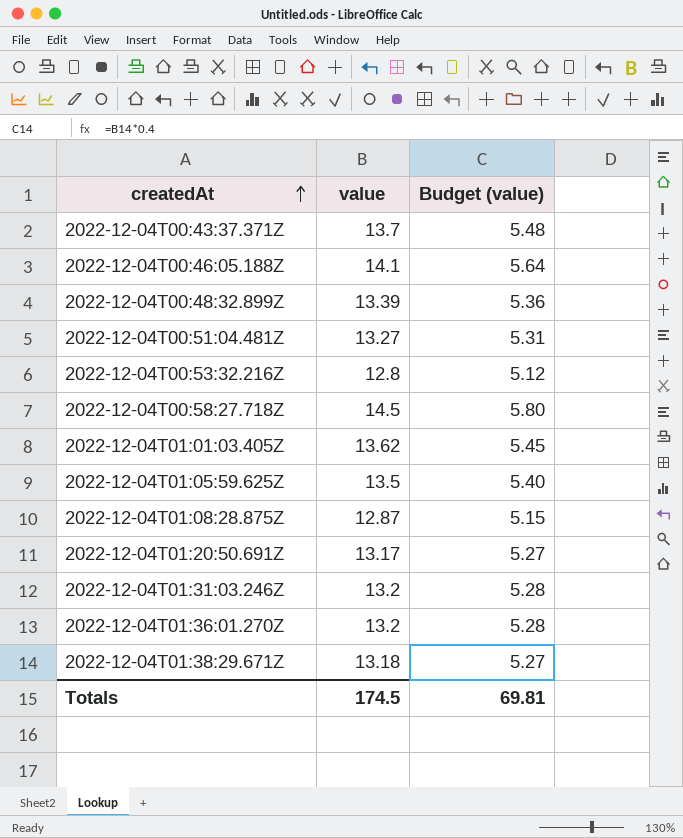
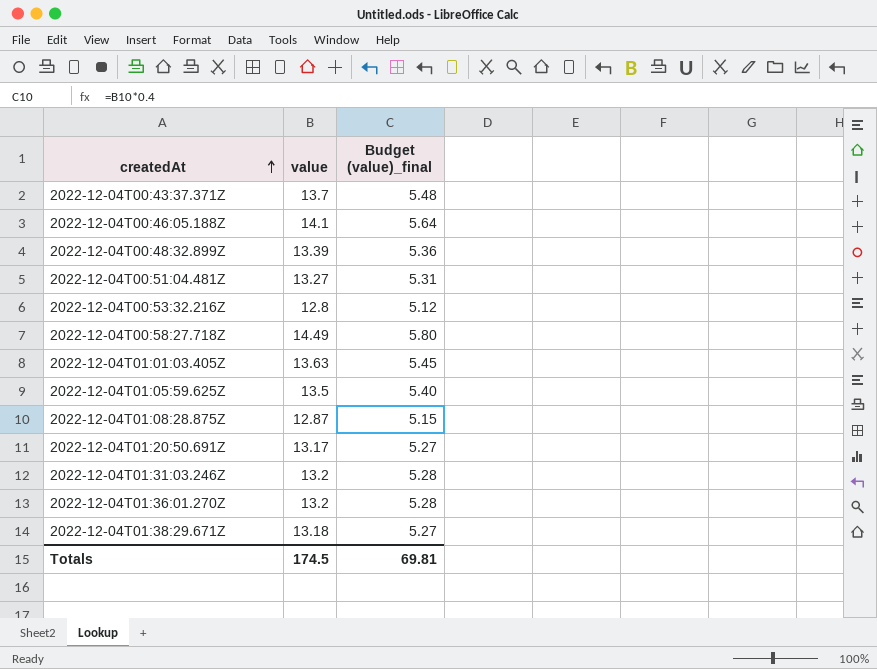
column name: Budget (value) -> Budget (value)_final
2022-12-04T00:58:27.718Z | value: 14.5 -> 14.49
2022-12-04T01:01:03.405Z | value: 13.62 -> 13.63

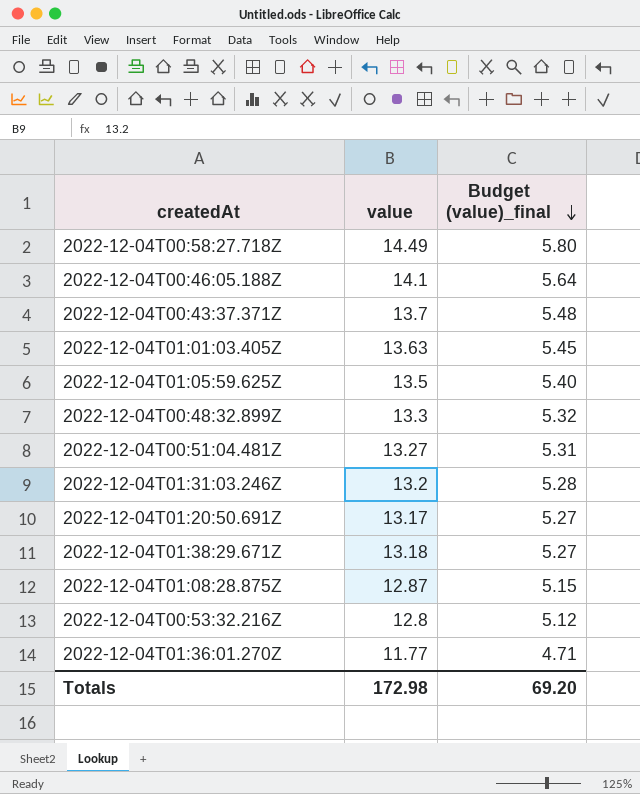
row order: createdAt ascending -> Budget (value)_final descending
2022-12-04T00:48:32.899Z | value: 13.39 -> 13.3
2022-12-04T00:48:32.899Z | Budget (value)_final: 5.36 -> 5.32
2022-12-04T01:36:01.270Z | value: 13.2 -> 11.77
2022-12-04T01:36:01.270Z | Budget (value)_final: 5.28 -> 4.71
Totals | value: 174.5 -> 172.98
Totals | Budget (value)_final: 69.81 -> 69.20

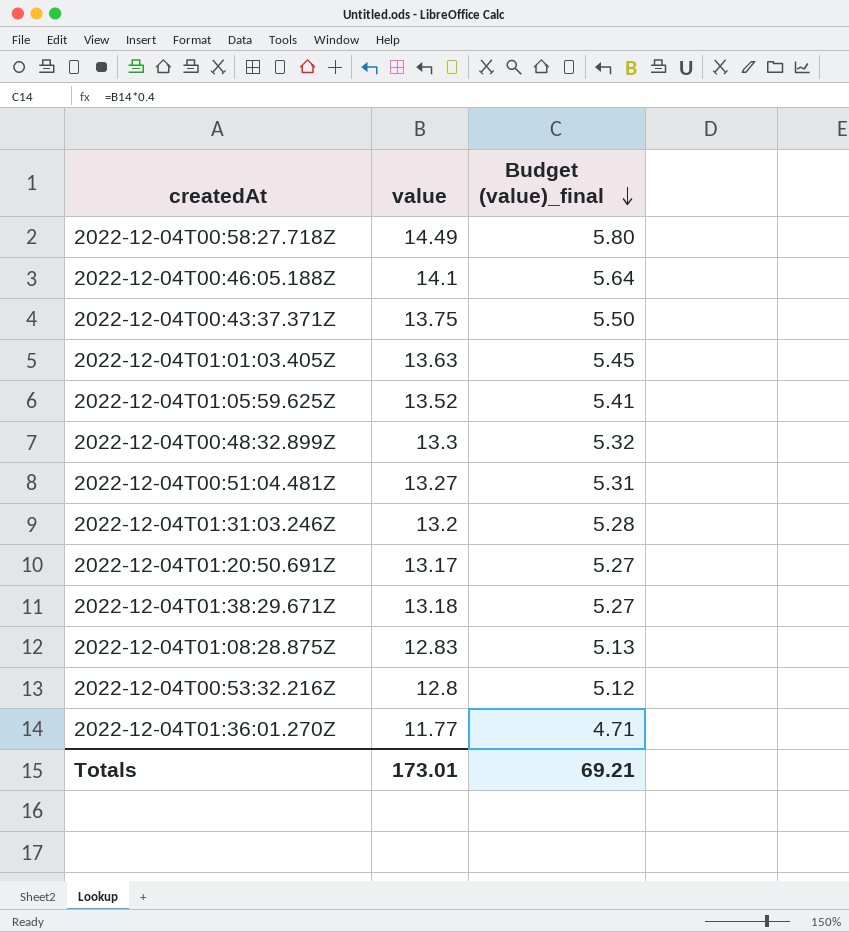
2022-12-04T00:43:37.371Z | value: 13.7 -> 13.75
2022-12-04T00:43:37.371Z | Budget (value)_final: 5.48 -> 5.50
2022-12-04T01:05:59.625Z | value: 13.5 -> 13.52
2022-12-04T01:05:59.625Z | Budget (value)_final: 5.40 -> 5.41
2022-12-04T01:08:28.875Z | value: 12.87 -> 12.83
2022-12-04T01:08:28.875Z | Budget (value)_final: 5.15 -> 5.13
Totals | value: 172.98 -> 173.01
Totals | Budget (value)_final: 69.20 -> 69.21

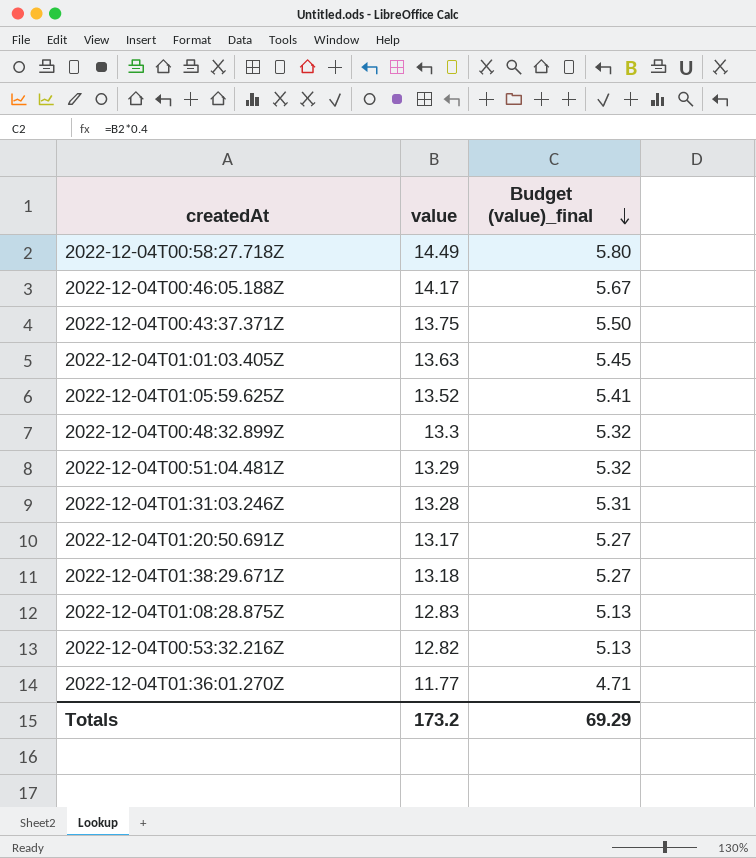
2022-12-04T00:46:05.188Z | value: 14.1 -> 14.17
2022-12-04T00:46:05.188Z | Budget (value)_final: 5.64 -> 5.67
2022-12-04T00:51:04.481Z | value: 13.27 -> 13.29
2022-12-04T00:51:04.481Z | Budget (value)_final: 5.31 -> 5.32
2022-12-04T01:31:03.246Z | value: 13.2 -> 13.28
2022-12-04T01:31:03.246Z | Budget (value)_final: 5.28 -> 5.31
2022-12-04T00:53:32.216Z | value: 12.8 -> 12.82
2022-12-04T00:53:32.216Z | Budget (value)_final: 5.12 -> 5.13
Totals | value: 173.01 -> 173.2
Totals | Budget (value)_final: 69.21 -> 69.29

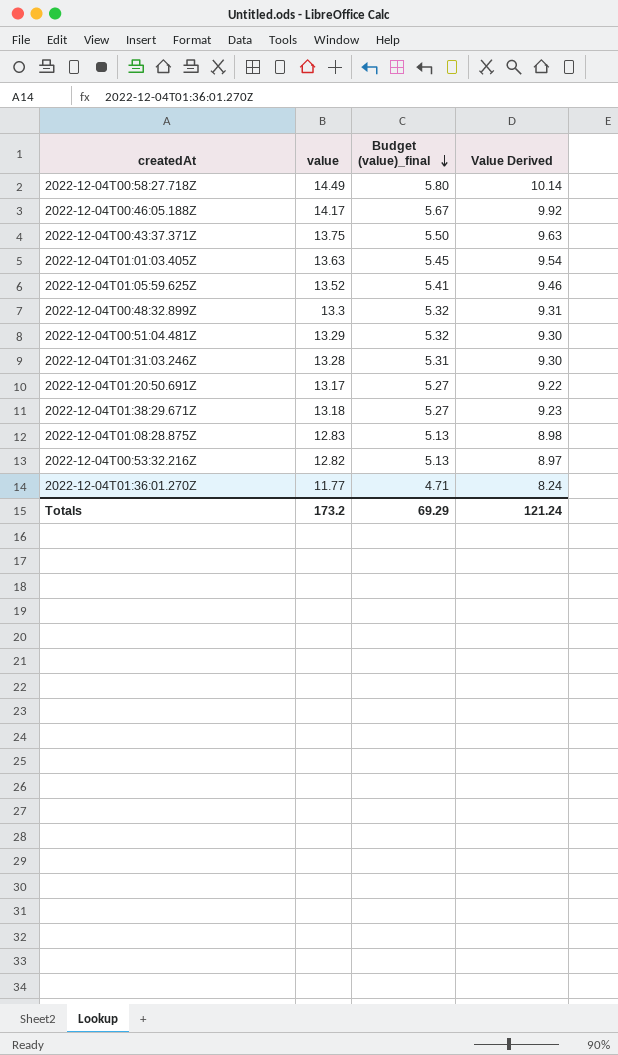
column Value Derived | formula: none -> [value] * 0.7

